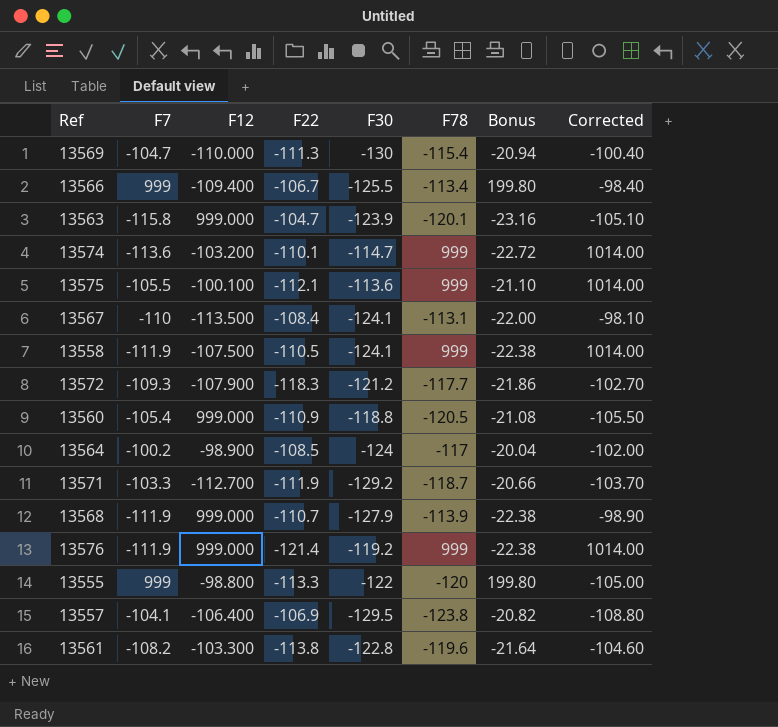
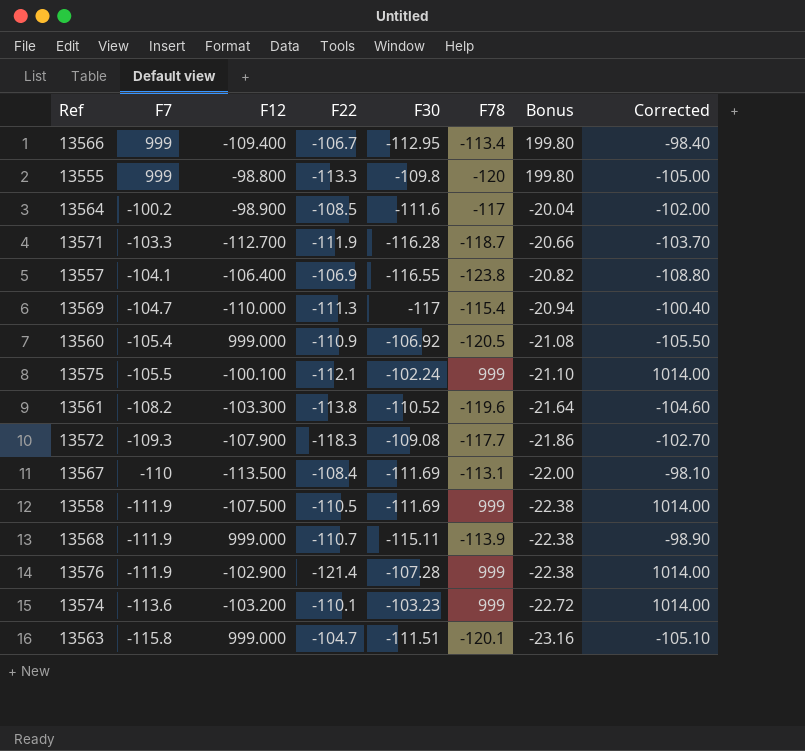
row order: none -> F7 descending
13566 | F30: -125.5 -> -112.95
13555 | F30: -122 -> -109.8
13564 | F30: -124 -> -111.6
13571 | F30: -129.2 -> -116.28
13557 | F30: -129.5 -> -116.55
13569 | F30: -130 -> -117
13560 | F30: -118.8 -> -106.92
13575 | F30: -113.6 -> -102.24
13561 | F30: -122.8 -> -110.52
13572 | F30: -121.2 -> -109.08
13567 | F30: -124.1 -> -111.69
13558 | F30: -124.1 -> -111.69
13568 | F30: -127.9 -> -115.11
13576 | F12: 999.000 -> -102.900
13576 | F30: -119.2 -> -107.28
13574 | F30: -114.7 -> -103.23
13563 | F30: -123.9 -> -111.51

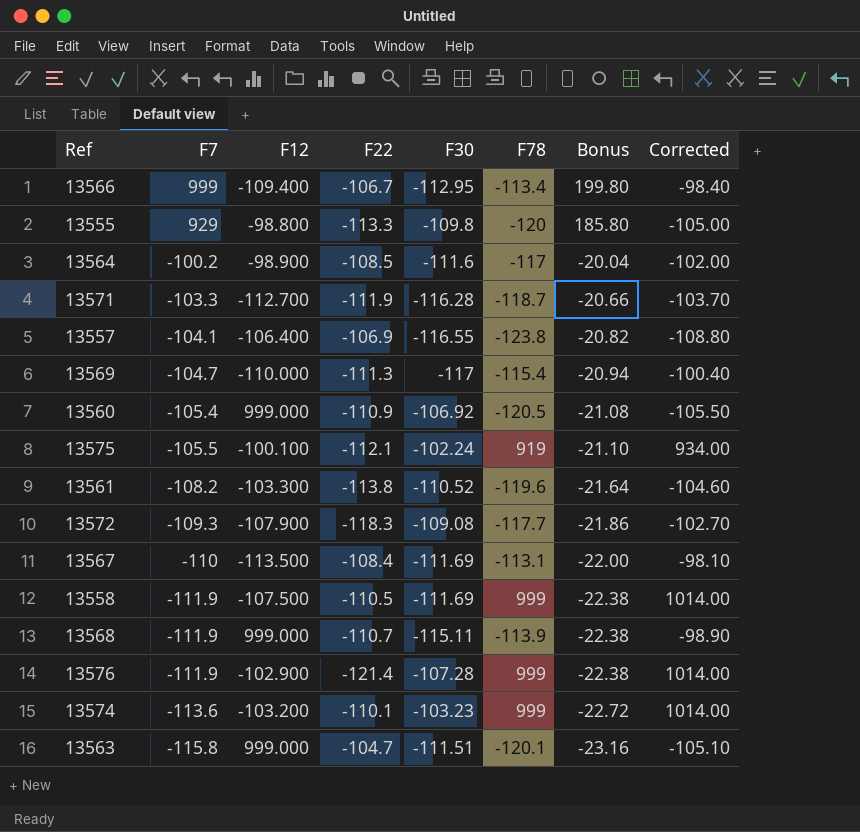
13555 | F7: 999 -> 929
13555 | Bonus: 199.80 -> 185.80
13575 | F78: 999 -> 919
13575 | Corrected: 1014.00 -> 934.00

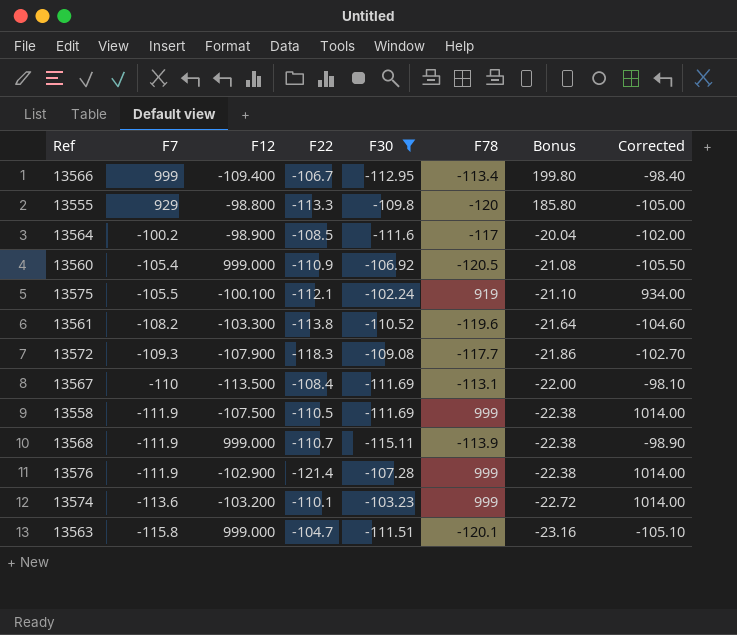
filter: none -> F30 >= -115.11

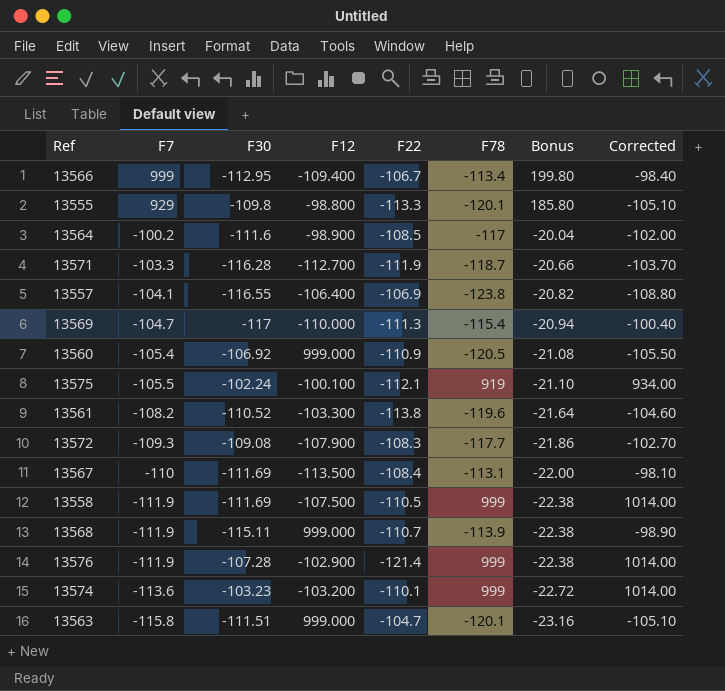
filter: F30 >= -115.11 -> none
column F30 | position: 5 -> 3
13555 | F78: -120 -> -120.1
13555 | Corrected: -105.00 -> -105.10
13572 | F22: -118.3 -> -108.3

